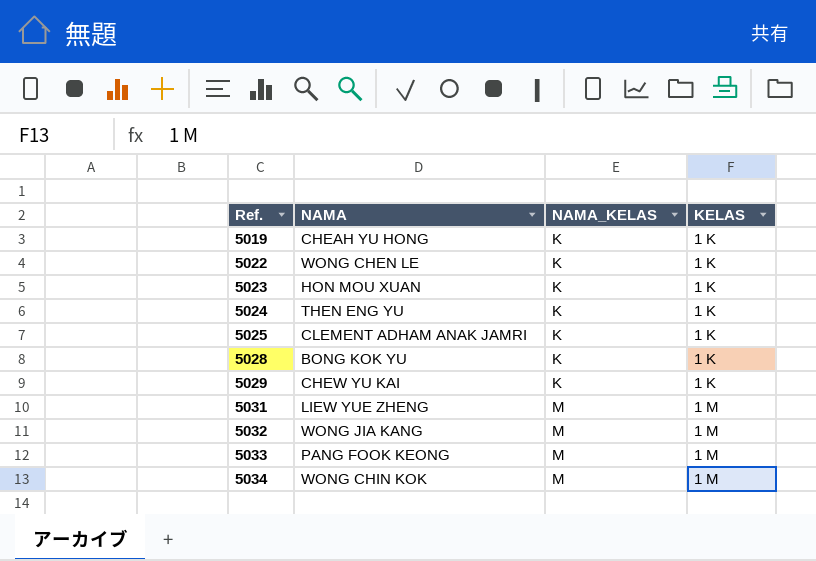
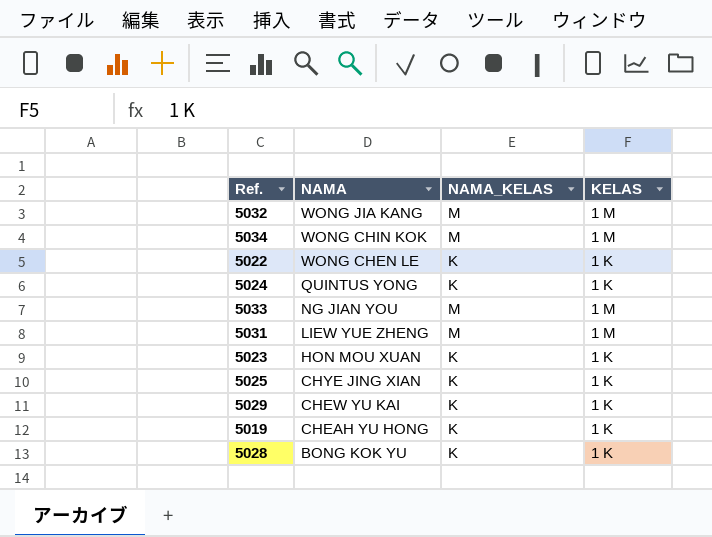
row order: Ref. ascending -> NAMA descending
5024 | NAMA: THEN ENG YU -> QUINTUS YONG
5033 | NAMA: PANG FOOK KEONG -> NG JIAN YOU
5025 | NAMA: CLEMENT ADHAM ANAK JAMRI -> CHYE JING XIAN

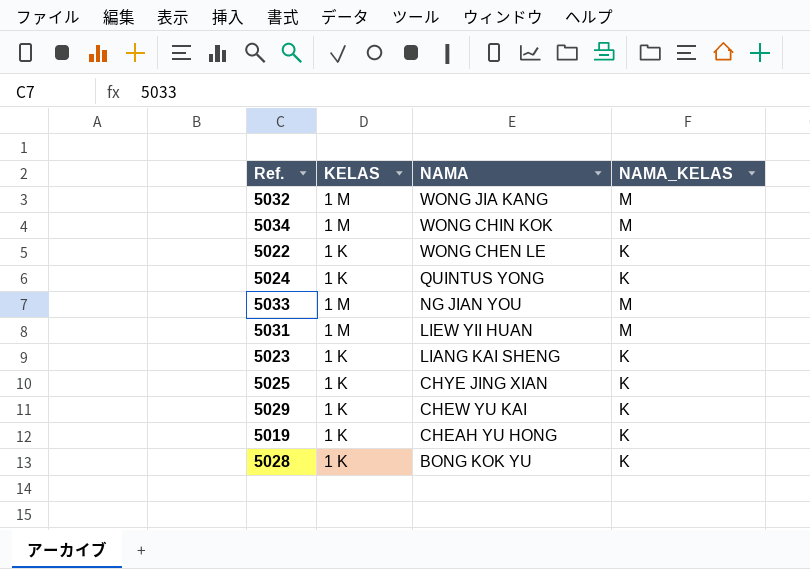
column KELAS | position: 4 -> 2
5031 | NAMA: LIEW YUE ZHENG -> LIEW YII HUAN
5023 | NAMA: HON MOU XUAN -> LIANG KAI SHENG

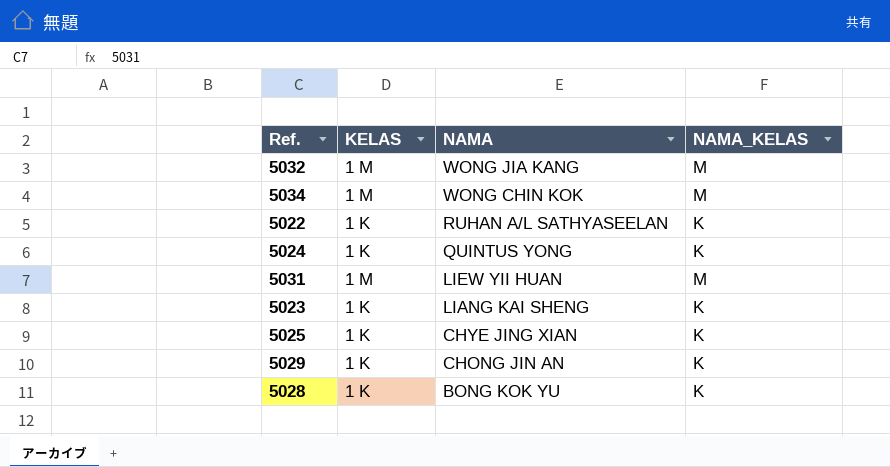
row 5033: 1 M | NG JIAN YOU | M -> none
row 5019: 1 K | CHEAH YU HONG | K -> none
5022 | NAMA: WONG CHEN LE -> RUHAN A/L SATHYASEELAN
5029 | NAMA: CHEW YU KAI -> CHONG JIN AN

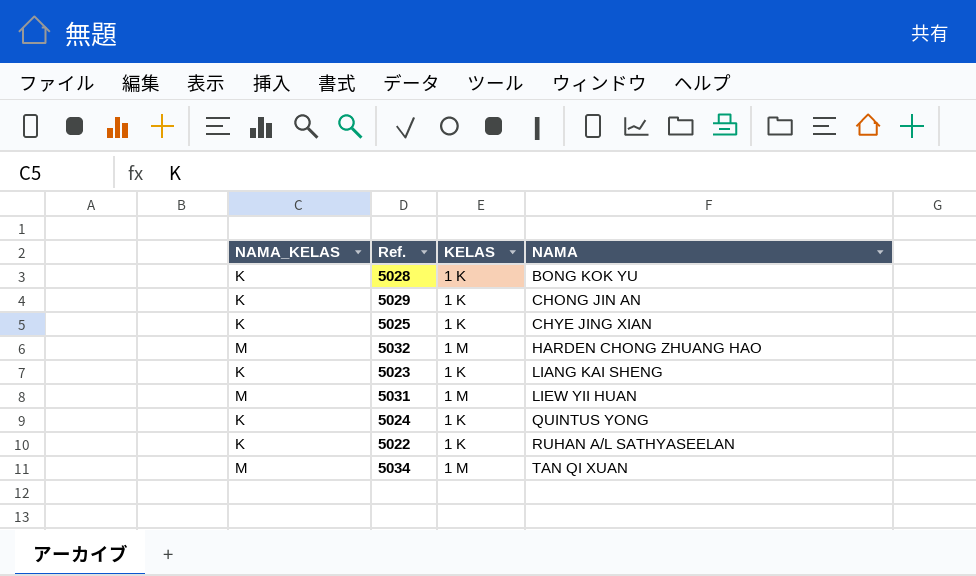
row order: NAMA descending -> NAMA ascending
column NAMA_KELAS | position: 4 -> 1
5032 | NAMA: WONG JIA KANG -> HARDEN CHONG ZHUANG HAO
5034 | NAMA: WONG CHIN KOK -> TAN QI XUAN

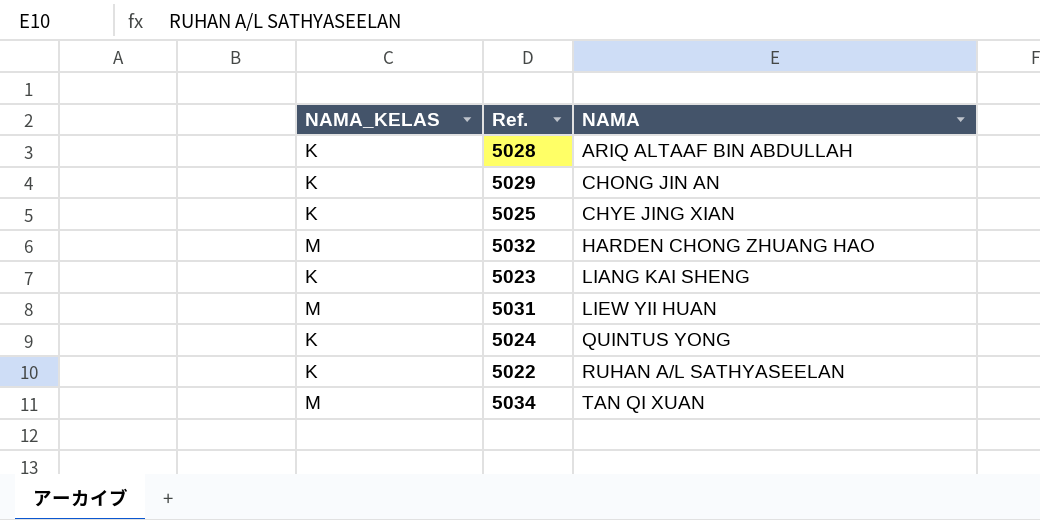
column KELAS | position: 3 -> none
5028 | NAMA: BONG KOK YU -> ARIQ ALTAAF BIN ABDULLAH

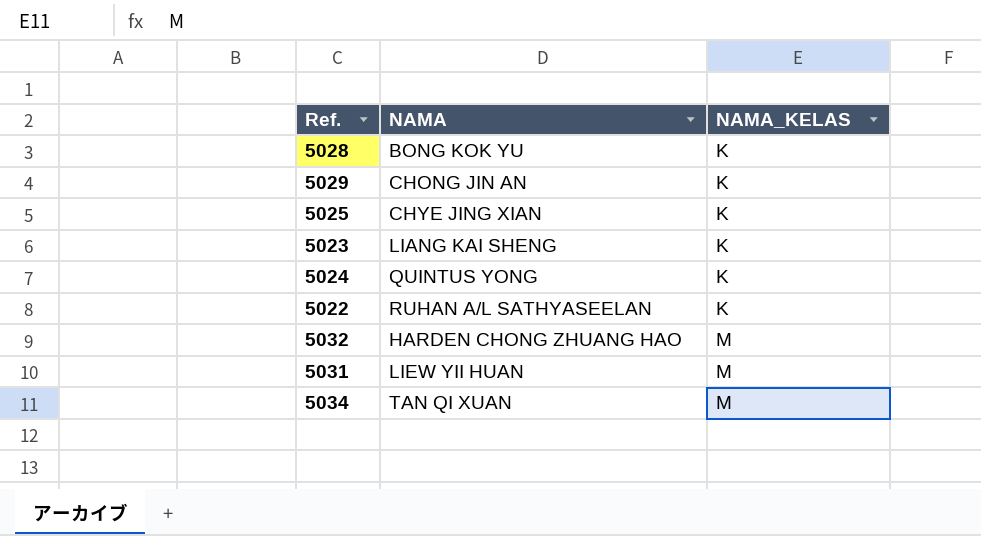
row order: NAMA ascending -> NAMA_KELAS ascending
column NAMA_KELAS | position: 1 -> 3
5028 | NAMA: ARIQ ALTAAF BIN ABDULLAH -> BONG KOK YU

